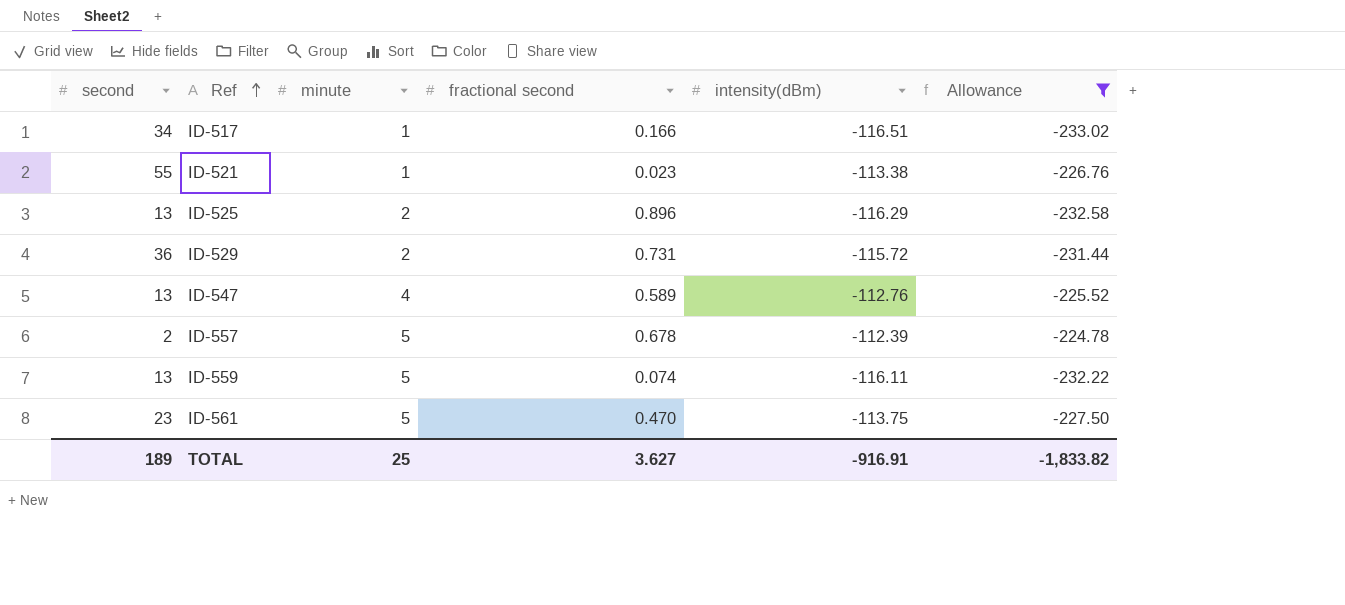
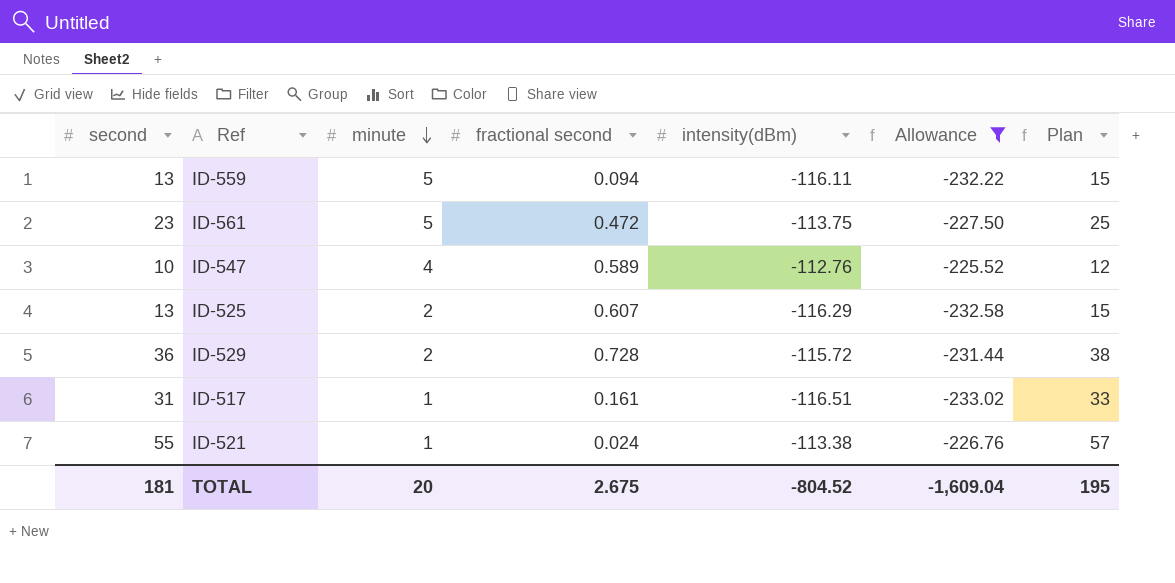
row order: Ref ascending -> minute descending
column Plan | formula: none -> [second] + 2
row ID-557: 2 | 5 | 0.678 | -112.39 | -224.78 -> none
ID-559 | fractional second: 0.074 -> 0.094
ID-561 | fractional second: 0.470 -> 0.472
ID-547 | second: 13 -> 10
ID-525 | fractional second: 0.896 -> 0.607
ID-529 | fractional second: 0.731 -> 0.728
ID-517 | second: 34 -> 31
ID-517 | fractional second: 0.166 -> 0.161
ID-521 | fractional second: 0.023 -> 0.024
TOTAL | second: 189 -> 181
TOTAL | minute: 25 -> 20
TOTAL | fractional second: 3.627 -> 2.675
TOTAL | intensity(dBm): -916.91 -> -804.52
TOTAL | Allowance: -1,833.82 -> -1,609.04

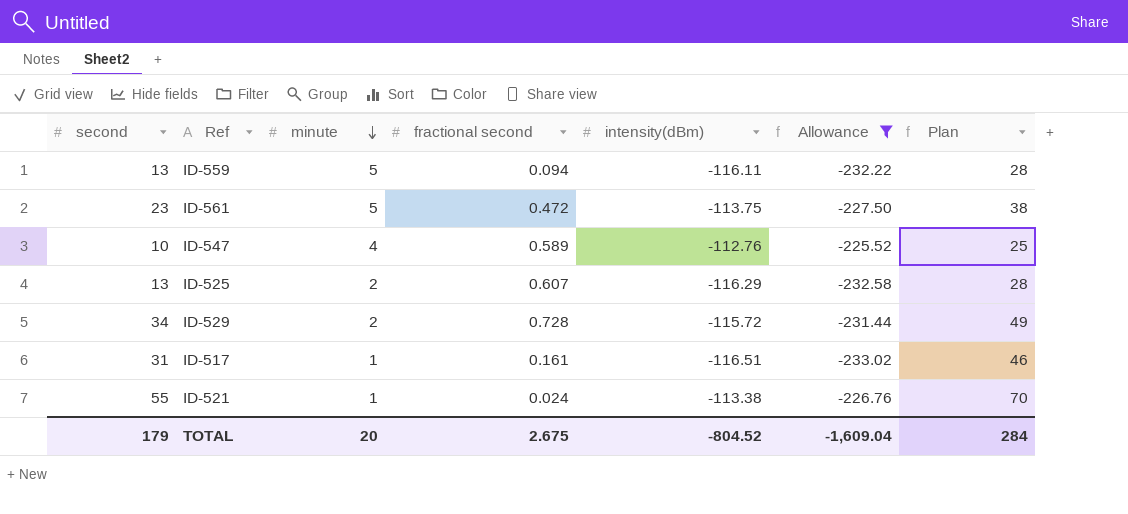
column Plan | formula: [second] + 2 -> [second] + 15
ID-529 | second: 36 -> 34
TOTAL | second: 181 -> 179
TOTAL | Plan: 195 -> 284

